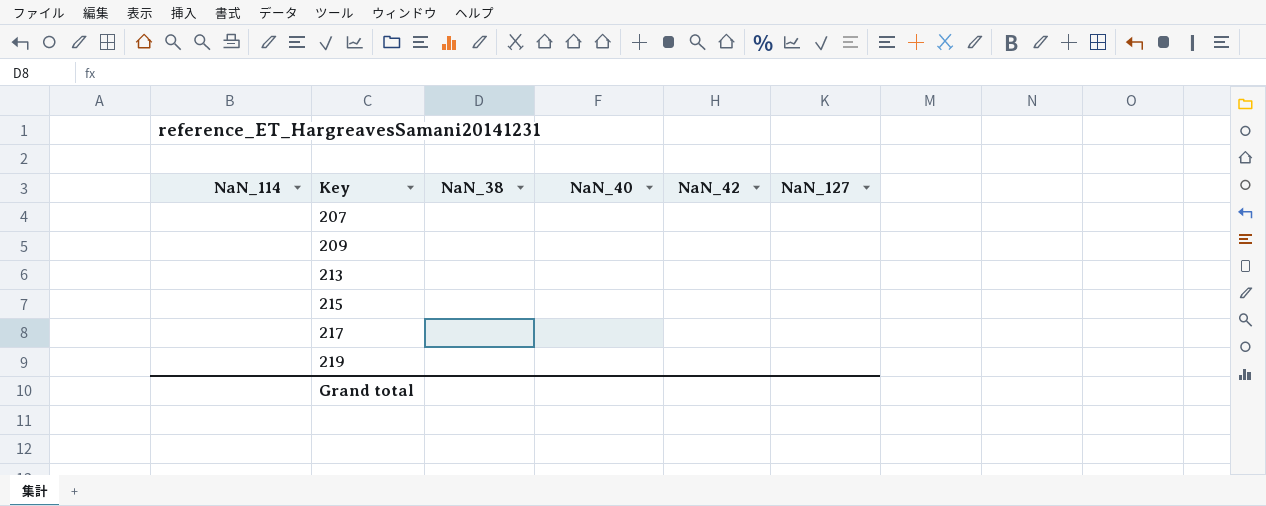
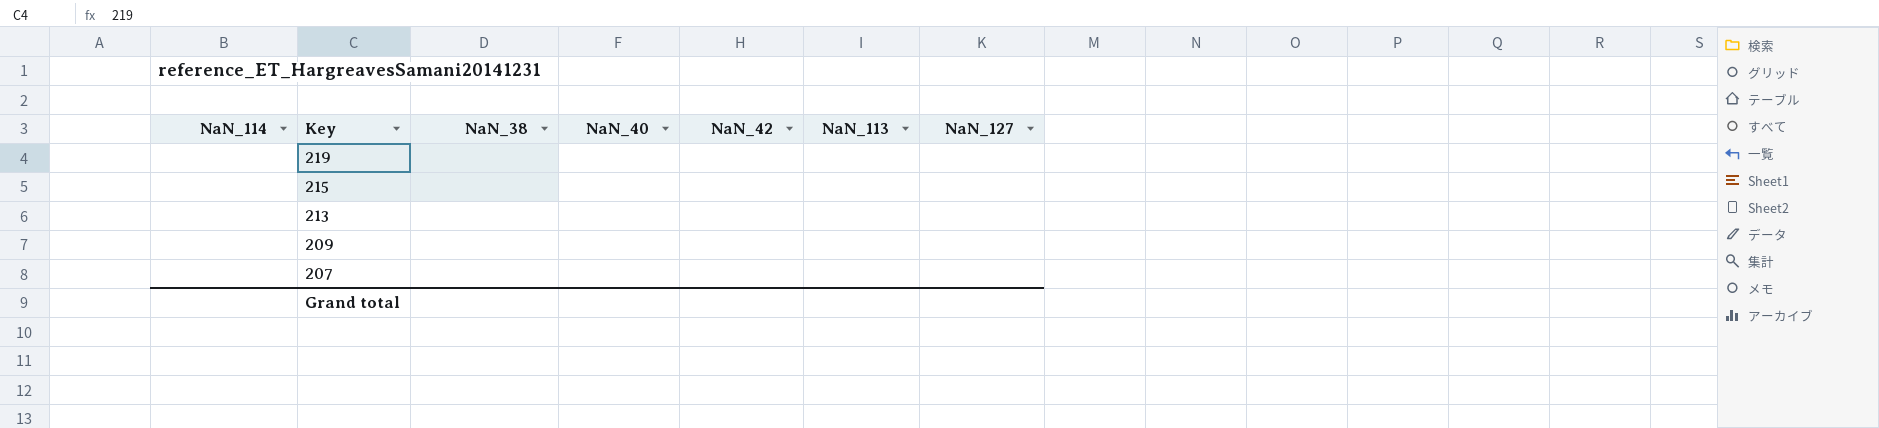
row order: Key ascending -> Key descending
column NaN_113 | position: none -> 6
row 217: none | none | none | none | none -> none

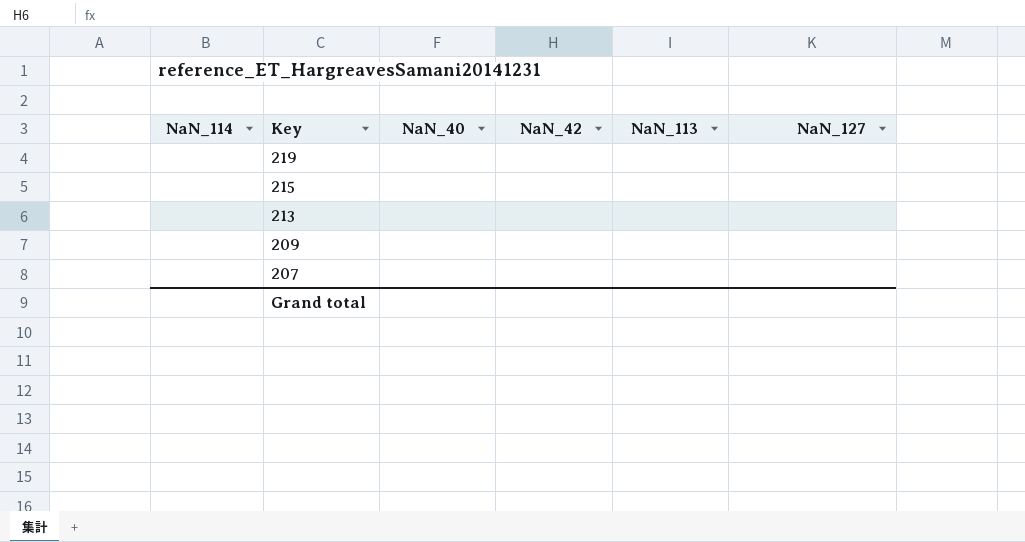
column NaN_38 | position: 3 -> none

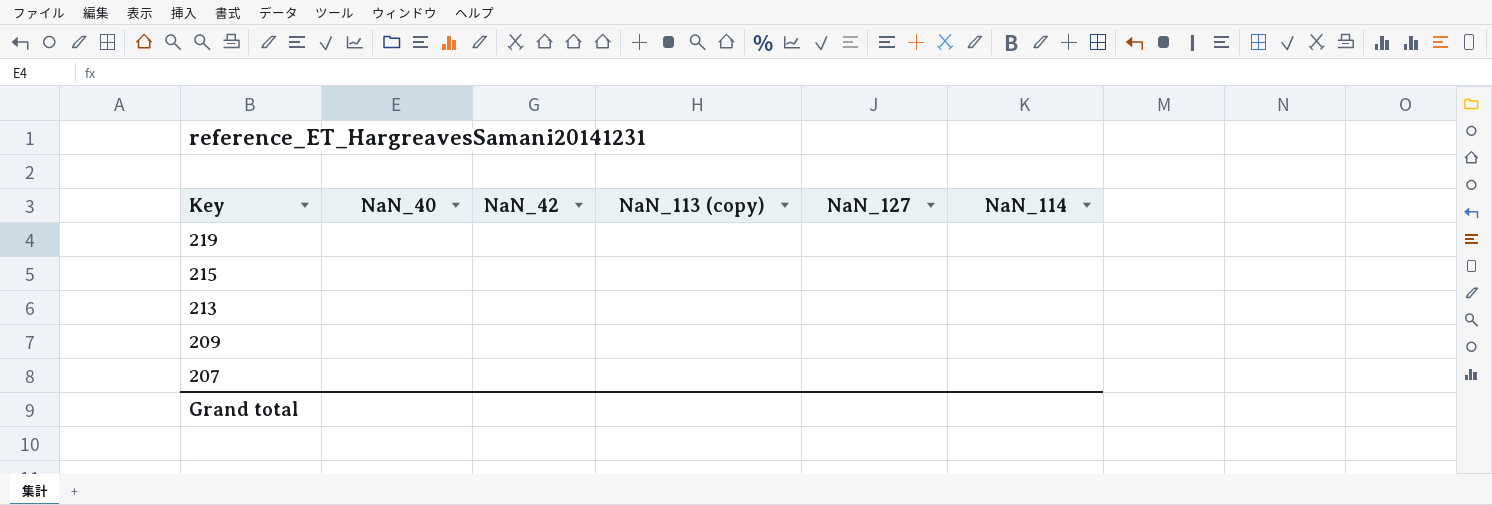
column name: NaN_113 -> NaN_113 (copy)
column NaN_114 | position: 1 -> 6

